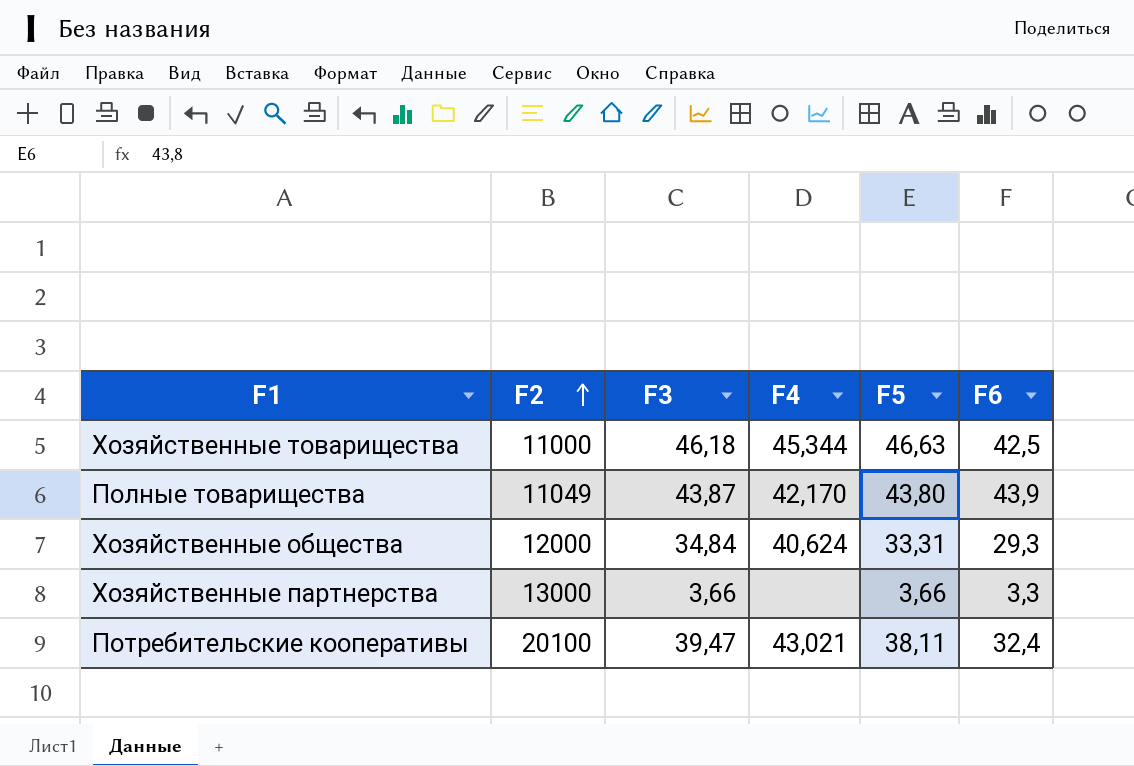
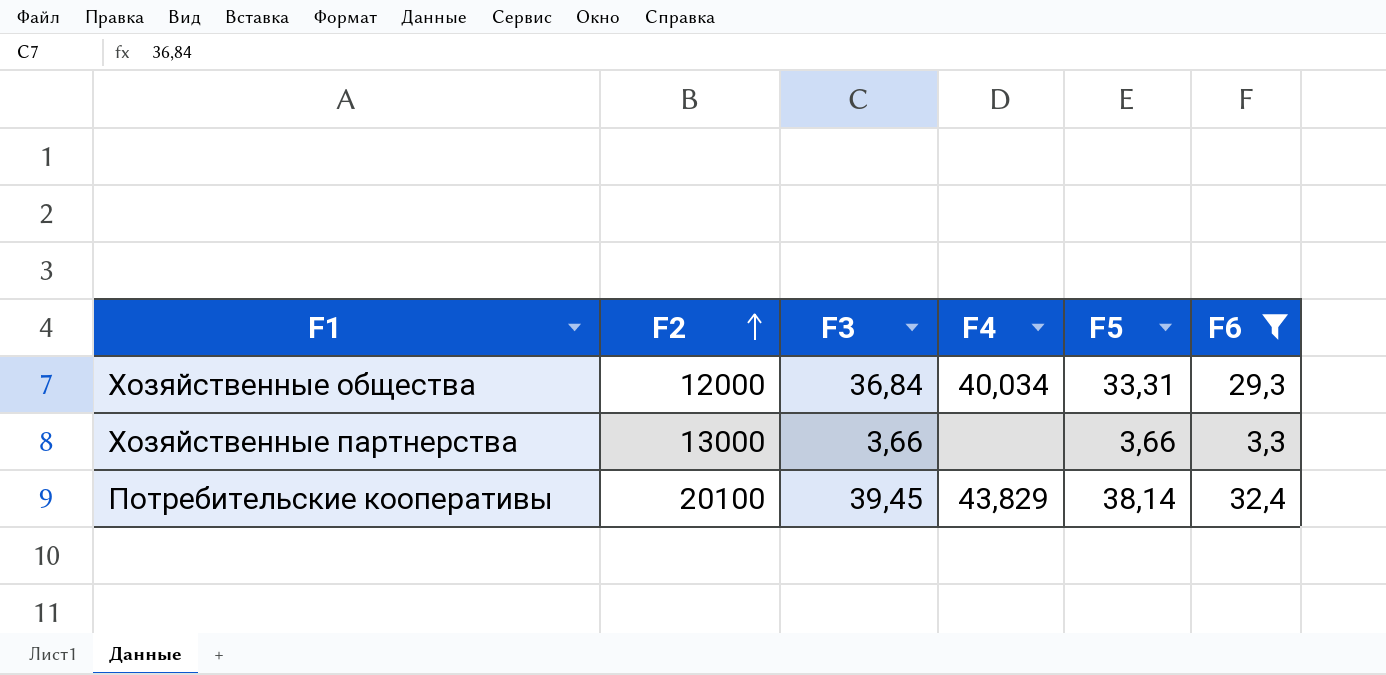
filter: none -> F6 <= 32,4
Хозяйственные общества | F3: 34,84 -> 36,84
Хозяйственные общества | F4: 40,624 -> 40,034
Потребительские кооперативы | F3: 39,47 -> 39,45
Потребительские кооперативы | F4: 43,021 -> 43,829
Потребительские кооперативы | F5: 38,11 -> 38,14

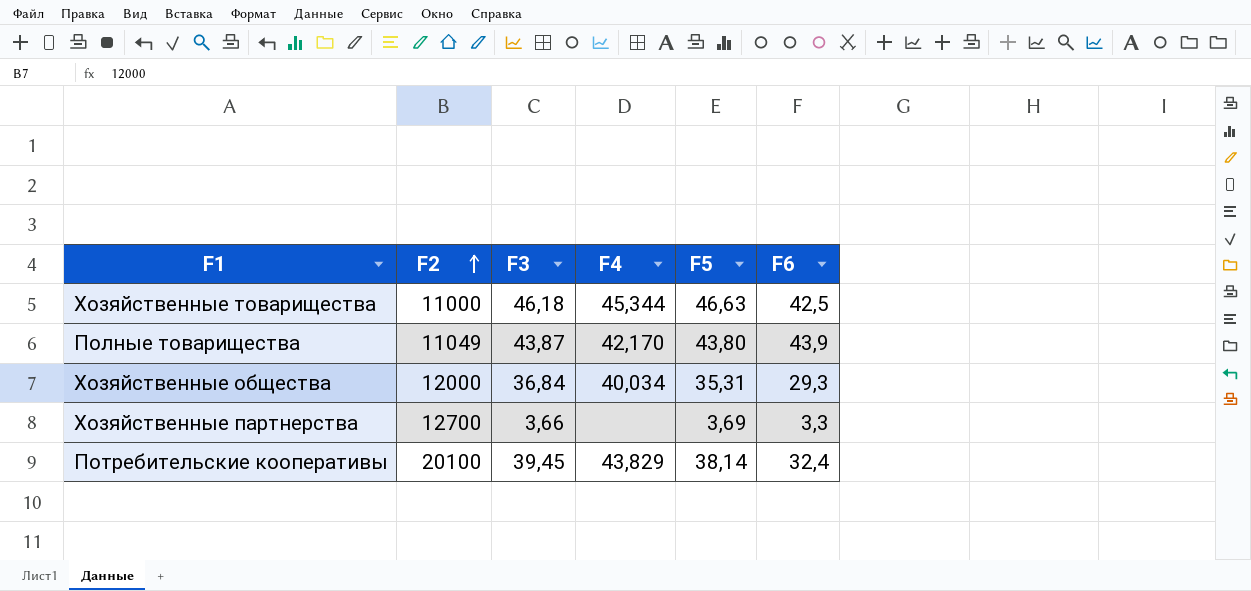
filter: F6 <= 32,4 -> none
Хозяйственные общества | F5: 33,31 -> 35,31
Хозяйственные партнерства | F2: 13000 -> 12700
Хозяйственные партнерства | F5: 3,66 -> 3,69

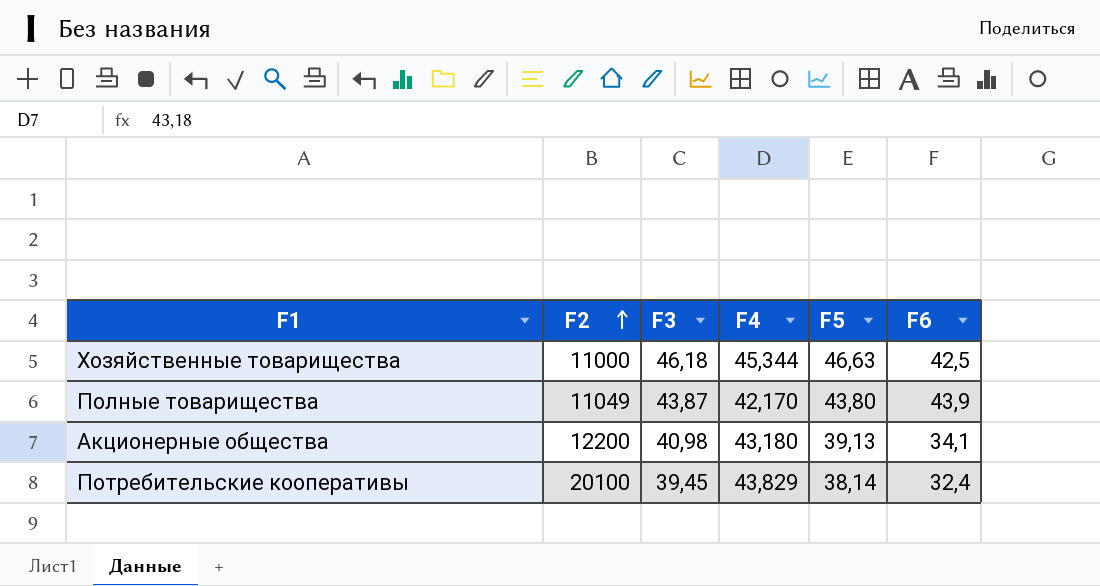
row Хозяйственные общества: 12000 | 36,84 | 40,034 | 35,31 | 29,3 -> none
row Хозяйственные партнерства: 12700 | 3,66 | none | 3,69 | 3,3 -> none
row Акционерные общества: none -> 12200 | 40,98 | 43,180 | 39,13 | 34,1

